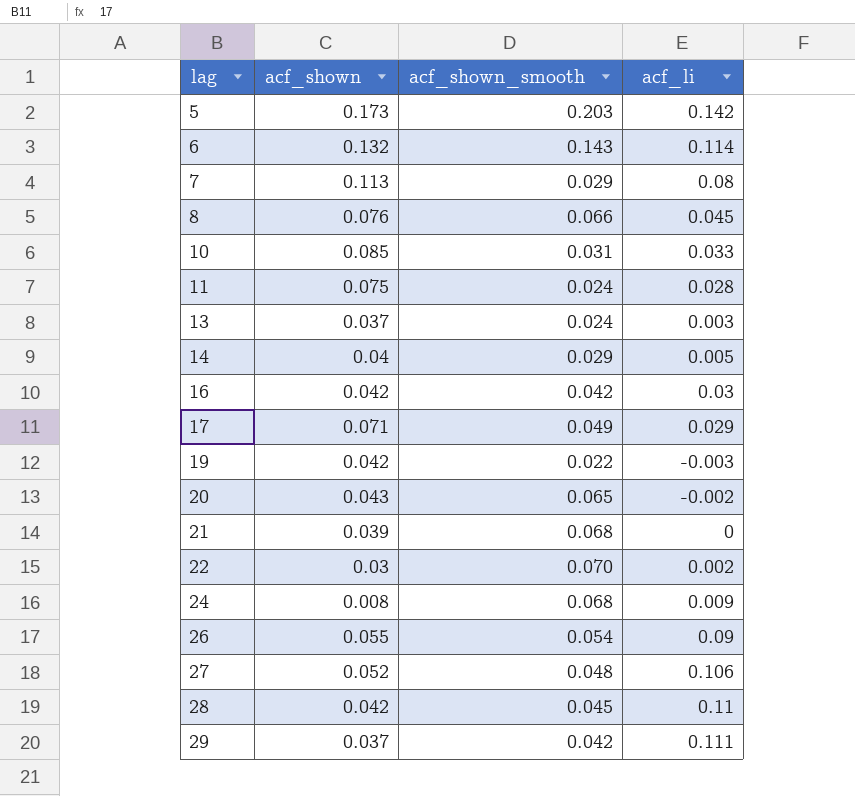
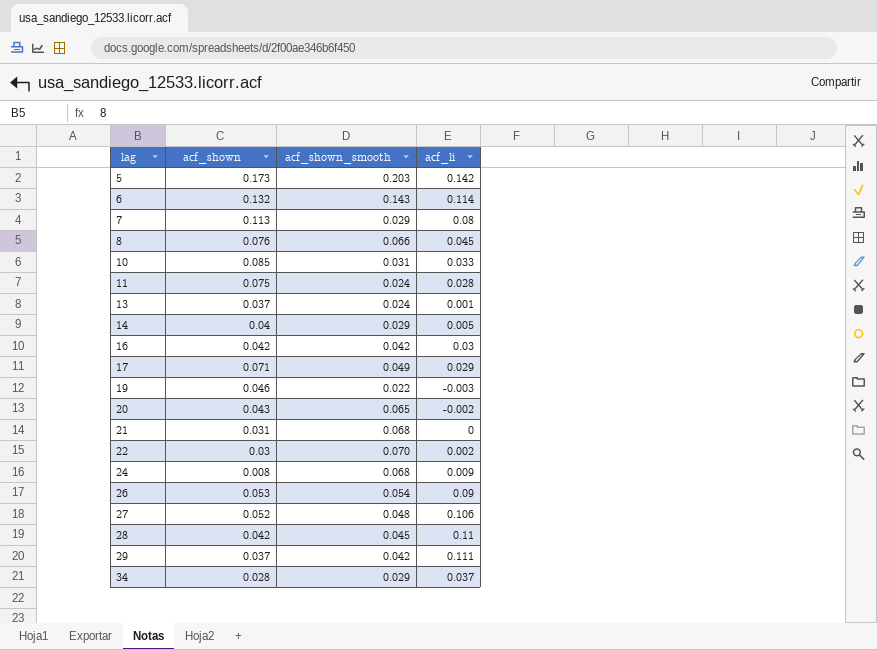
13 | acf_li: 0.003 -> 0.001
19 | acf_shown: 0.042 -> 0.046
21 | acf_shown: 0.039 -> 0.031
26 | acf_shown: 0.055 -> 0.053
row 34: none -> 0.028 | 0.029 | 0.037

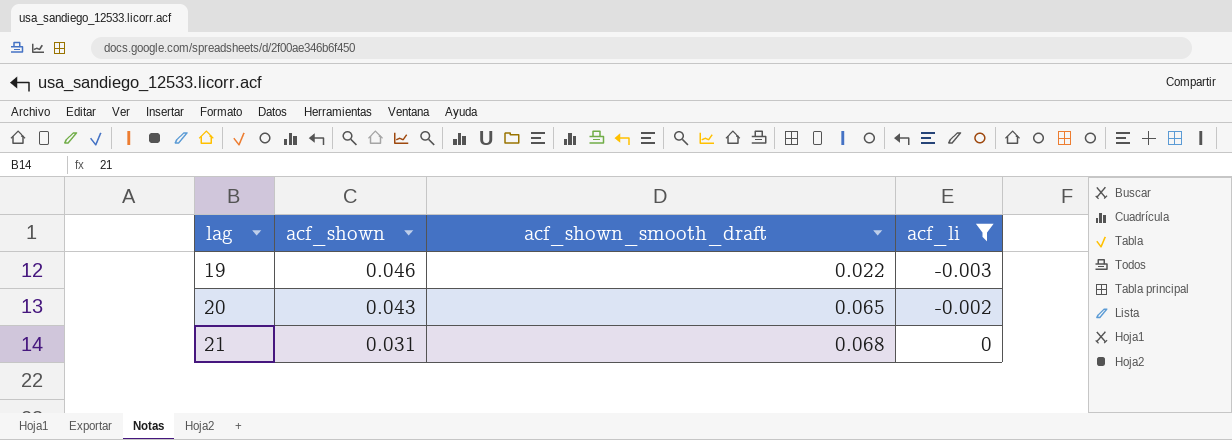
filter: none -> acf_li <= 0
column name: acf_shown_smooth -> acf_shown_smooth_draft

